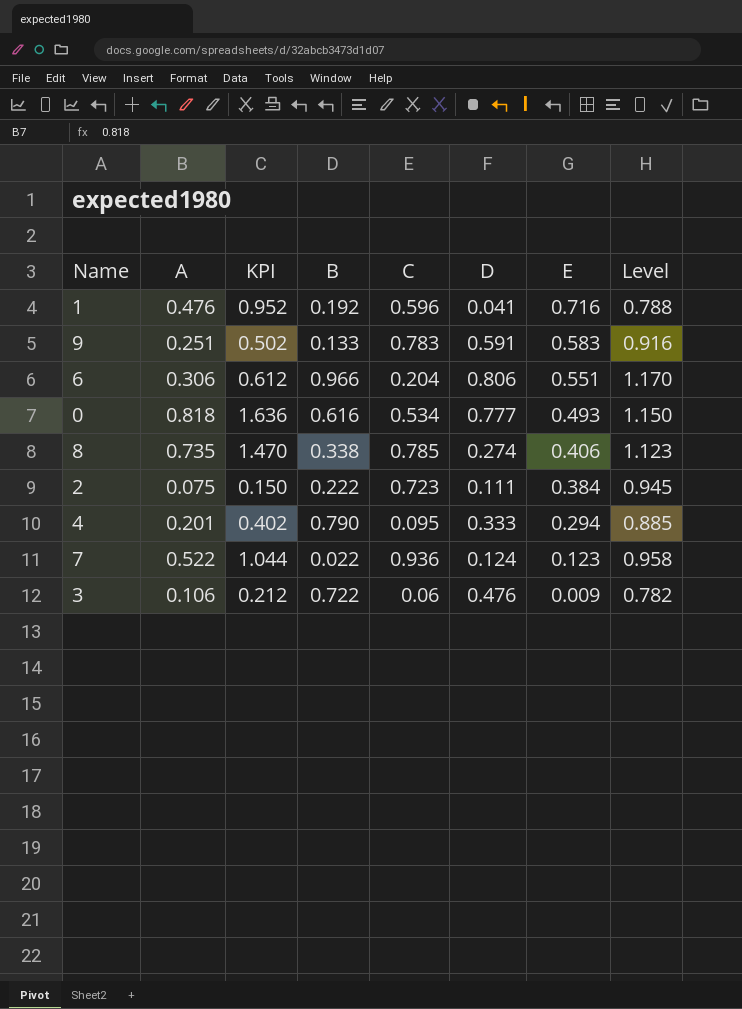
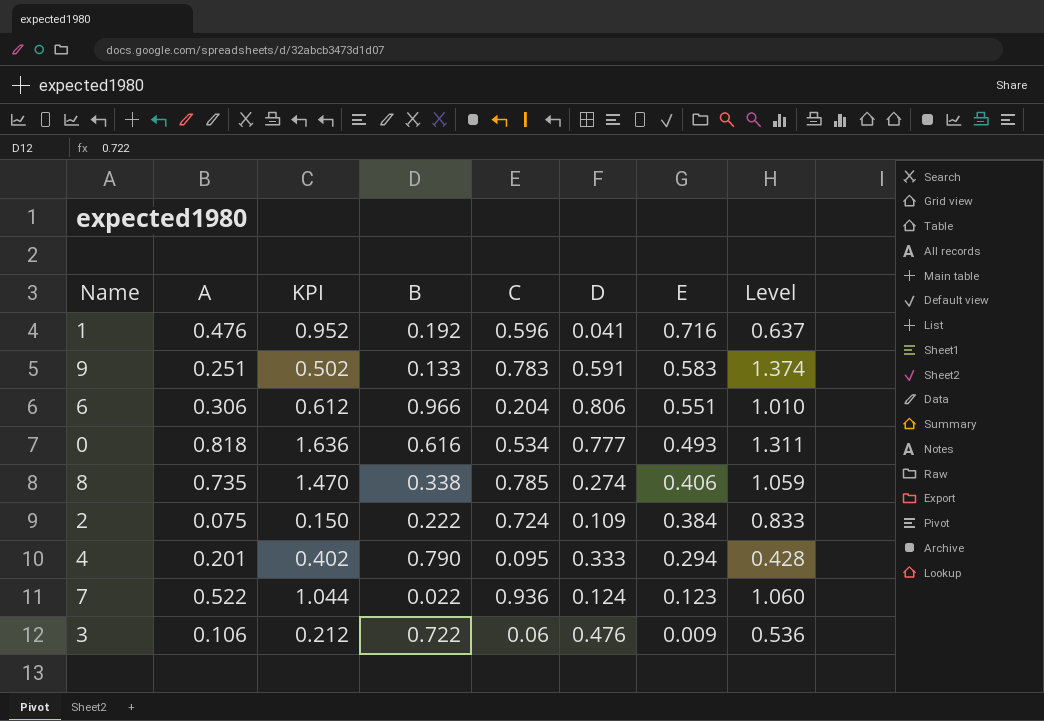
column Level | formula: [B] + [C] -> [C] + [D]
2 | C: 0.723 -> 0.724
2 | D: 0.111 -> 0.109

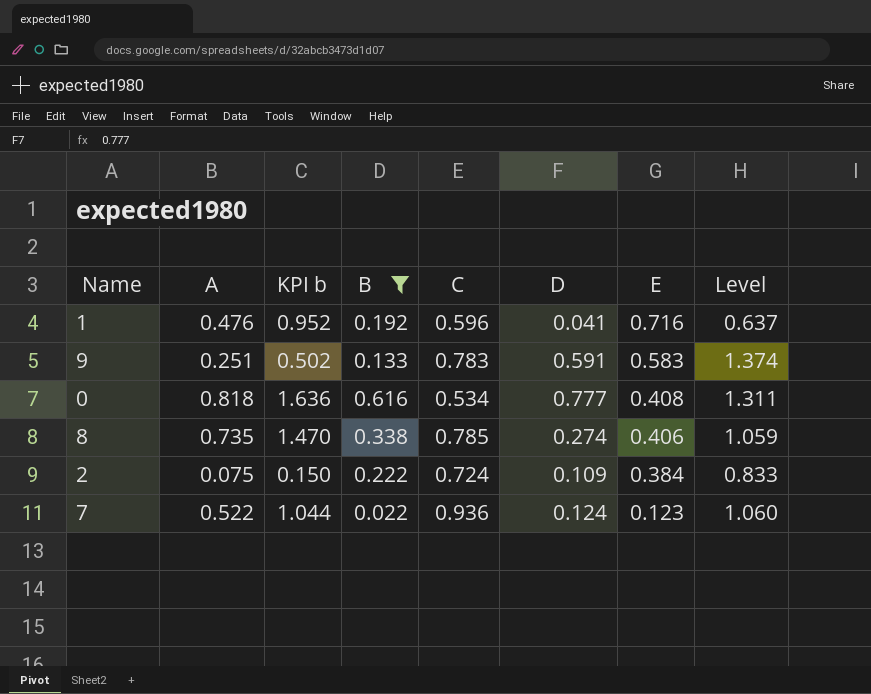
filter: none -> B <= 0.616
column name: KPI -> KPI b
0 | E: 0.493 -> 0.408

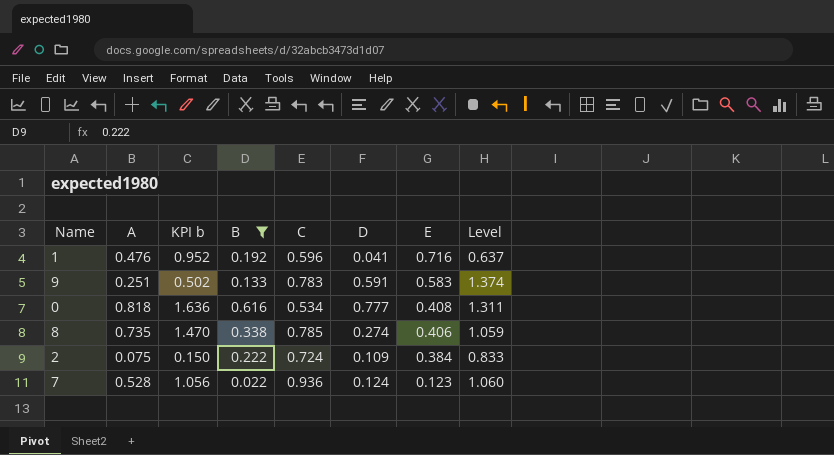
7 | A: 0.522 -> 0.528
7 | KPI b: 1.044 -> 1.056

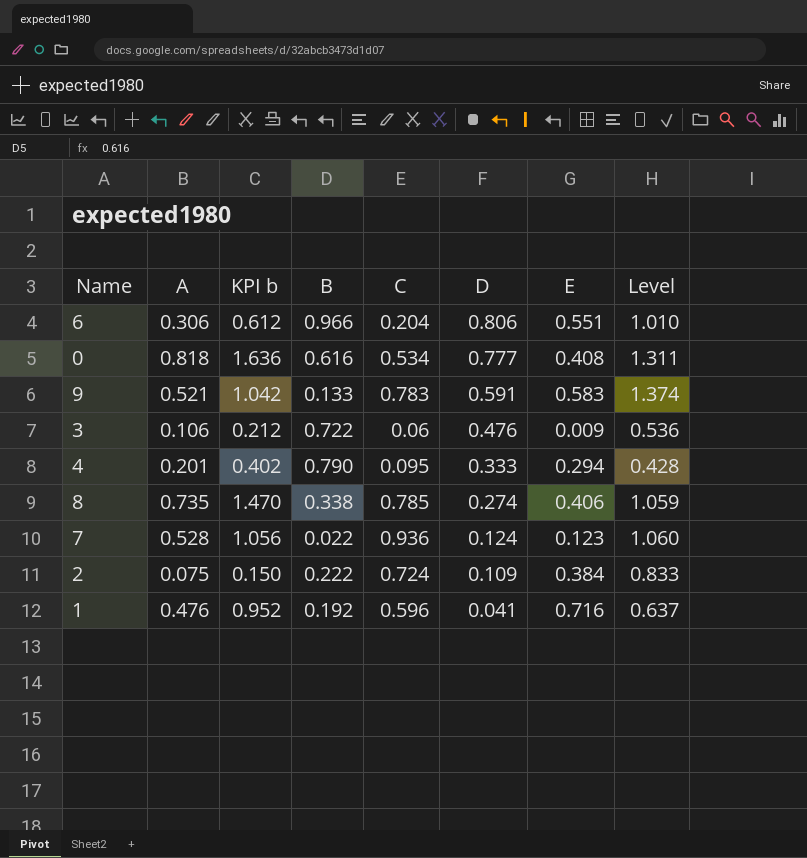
filter: B <= 0.616 -> none
row order: E descending -> D descending
9 | A: 0.251 -> 0.521
9 | KPI b: 0.502 -> 1.042

